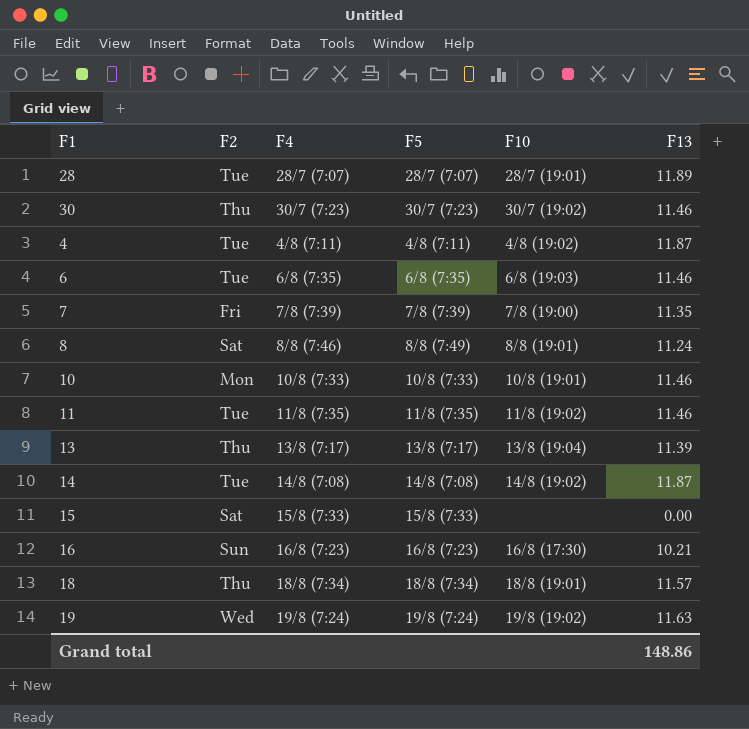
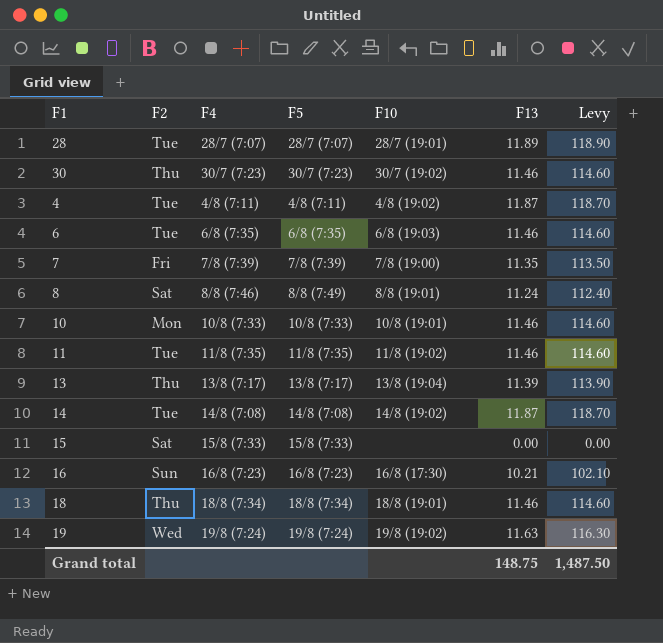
column Levy | formula: none -> [F13] * 10
18 | F13: 11.57 -> 11.46
Grand total | F13: 148.86 -> 148.75

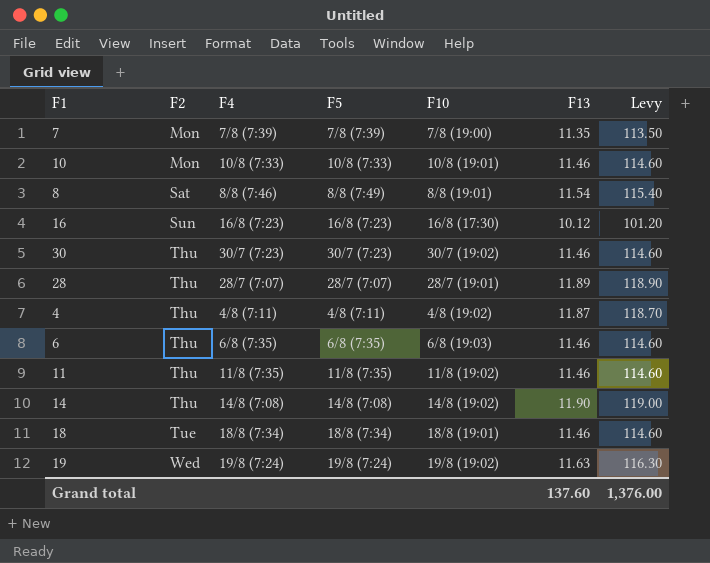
row order: none -> F2 ascending
row 13: Thu | 13/8 (7:17) | 13/8 (7:17) | 13/8 (19:04) | 11.39 | 113.90 -> none
row 15: Sat | 15/8 (7:33) | 15/8 (7:33) | none | 0.00 | 0.00 -> none
7 | F2: Fri -> Mon
8 | F13: 11.24 -> 11.54
8 | Levy: 112.40 -> 115.40
16 | F13: 10.21 -> 10.12
16 | Levy: 102.10 -> 101.20
28 | F2: Tue -> Thu
4 | F2: Tue -> Thu
6 | F2: Tue -> Thu
11 | F2: Tue -> Thu
14 | F2: Tue -> Thu
14 | F13: 11.87 -> 11.90
14 | Levy: 118.70 -> 119.00
18 | F2: Thu -> Tue
Grand total | F13: 148.75 -> 137.60
Grand total | Levy: 1,487.50 -> 1,376.00

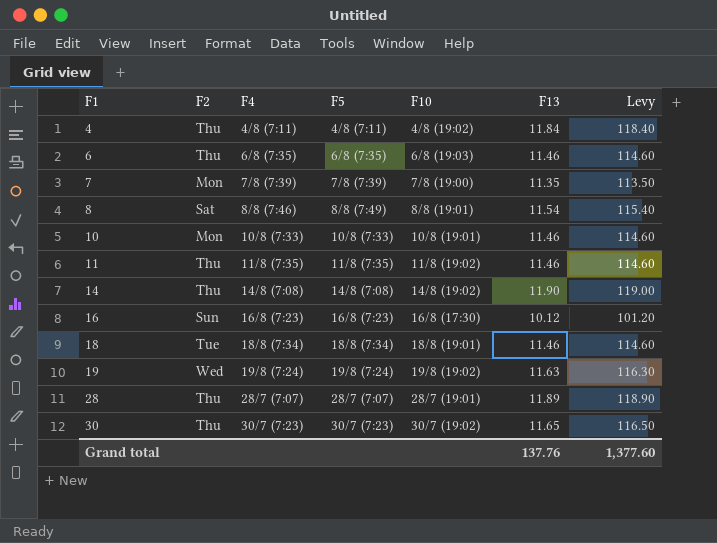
row order: F2 ascending -> F1 ascending
4 | F13: 11.87 -> 11.84
4 | Levy: 118.70 -> 118.40
30 | F13: 11.46 -> 11.65
30 | Levy: 114.60 -> 116.50
Grand total | F13: 137.60 -> 137.76
Grand total | Levy: 1,376.00 -> 1,377.60

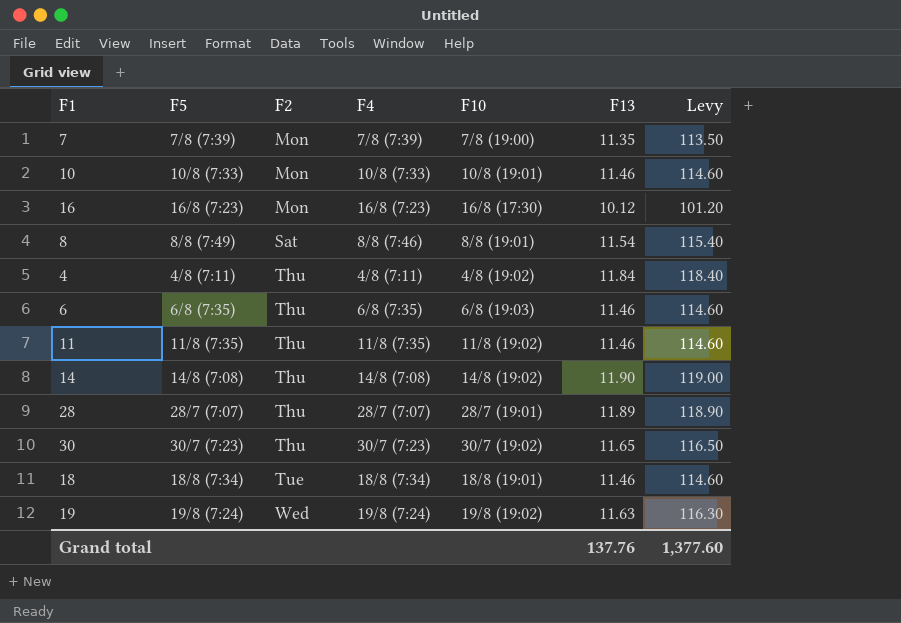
row order: F1 ascending -> F2 ascending
column F5 | position: 4 -> 2
16 | F2: Sun -> Mon

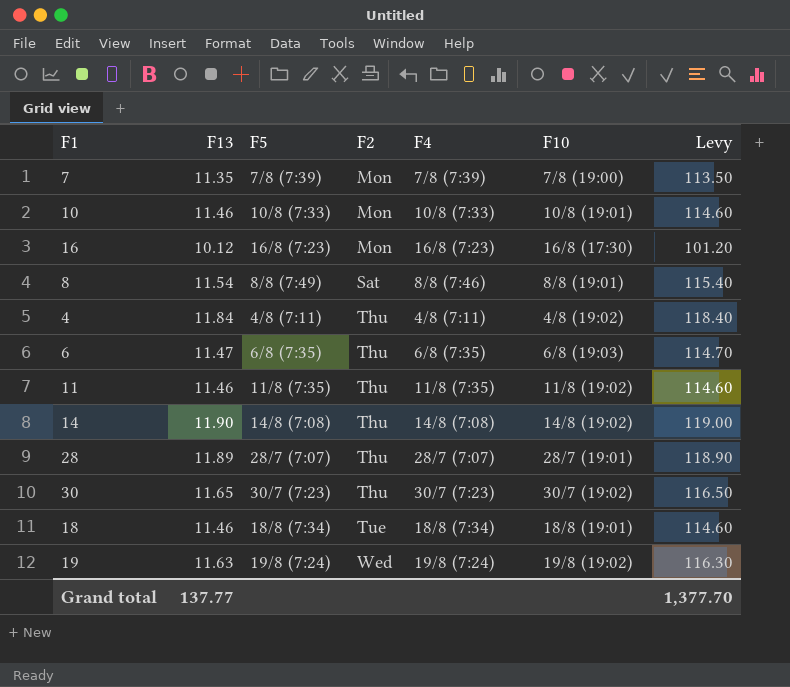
column F13 | position: 6 -> 2
6 | F13: 11.46 -> 11.47
6 | Levy: 114.60 -> 114.70
Grand total | F13: 137.76 -> 137.77
Grand total | Levy: 1,377.60 -> 1,377.70

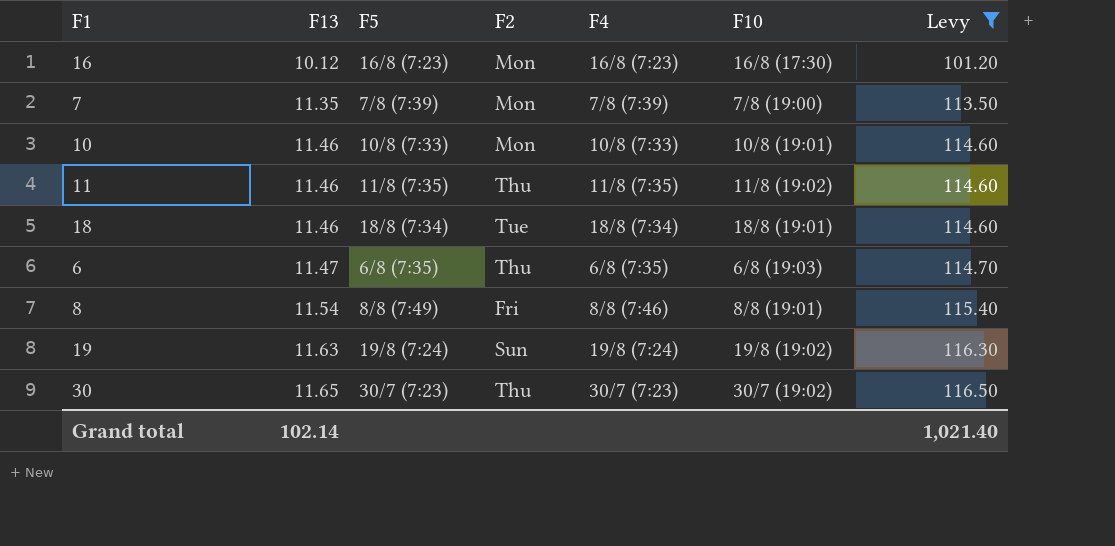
filter: none -> Levy <= 116.50
row order: F2 ascending -> F13 ascending
8 | F2: Sat -> Fri
19 | F2: Wed -> Sun
Grand total | F13: 137.77 -> 102.14
Grand total | Levy: 1,377.70 -> 1,021.40

